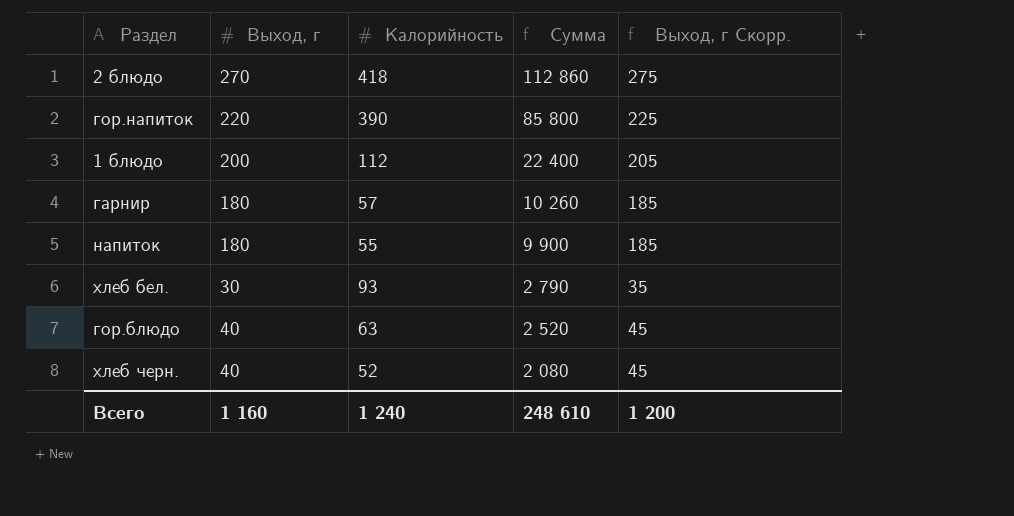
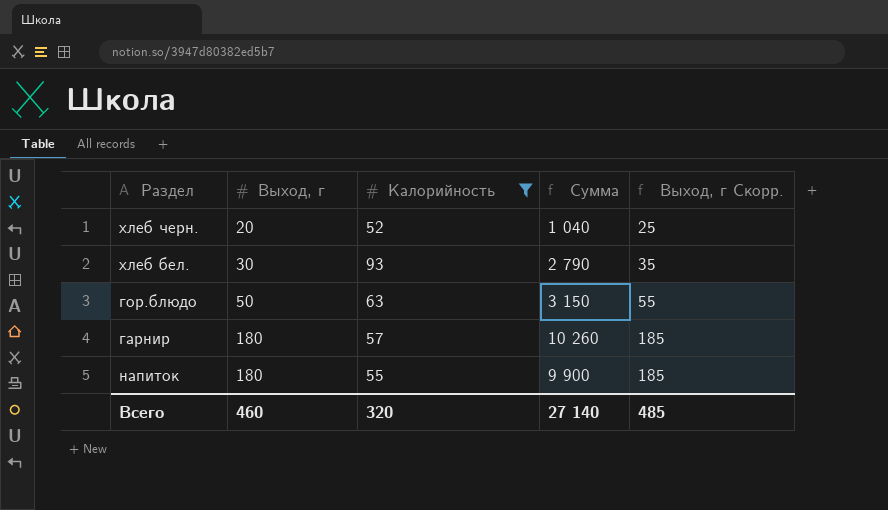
filter: none -> Калорийность <= 93
row order: Сумма descending -> Выход, г ascending
хлеб черн. | Выход, г: 40 -> 20
хлеб черн. | Сумма: 2 080 -> 1 040
хлеб черн. | Выход, г Скорр.: 45 -> 25
гор.блюдо | Выход, г: 40 -> 50
гор.блюдо | Сумма: 2 520 -> 3 150
гор.блюдо | Выход, г Скорр.: 45 -> 55
Всего | Выход, г: 1 160 -> 460
Всего | Калорийность: 1 240 -> 320
Всего | Сумма: 248 610 -> 27 140
Всего | Выход, г Скорр.: 1 200 -> 485

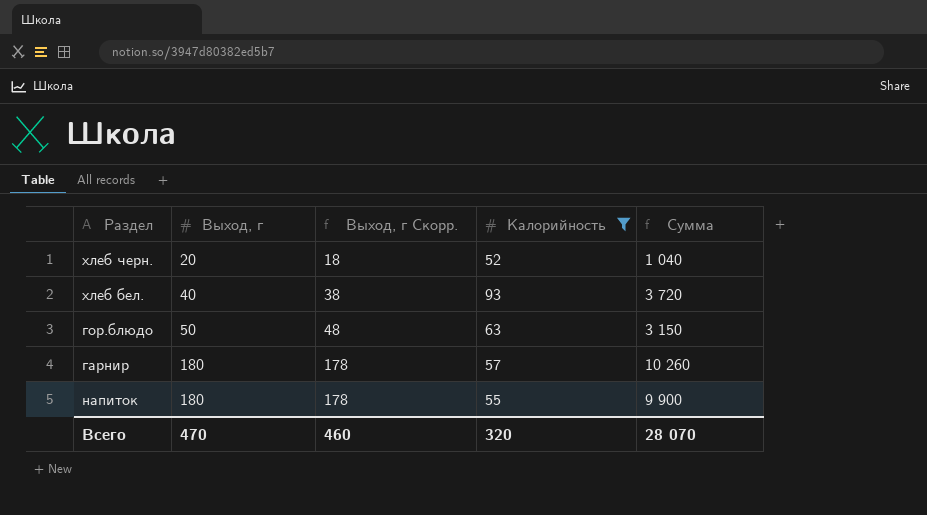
column Выход, г Скорр. | formula: [Выход, г] + 5 -> [Выход, г] - 2
column Выход, г Скорр. | position: 5 -> 3
хлеб бел. | Выход, г: 30 -> 40
хлеб бел. | Сумма: 2 790 -> 3 720
Всего | Выход, г: 460 -> 470
Всего | Выход, г Скорр.: 485 -> 460
Всего | Сумма: 27 140 -> 28 070

